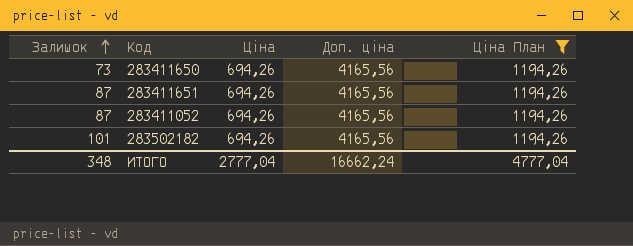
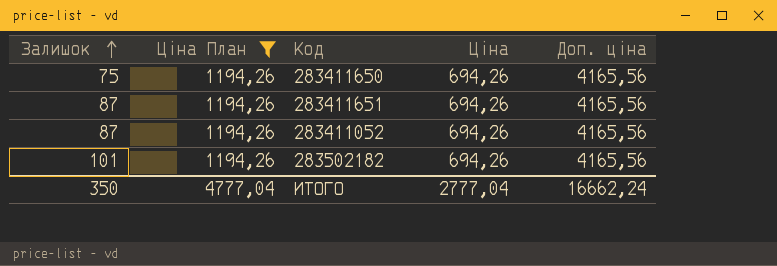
column Ціна План | position: 5 -> 2
283411650 | Залишок: 73 -> 75
ИТОГО | Залишок: 348 -> 350

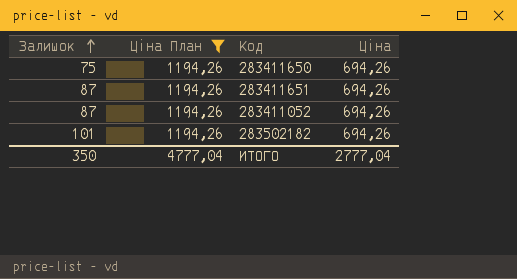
column Доп. ціна | position: 5 -> none

